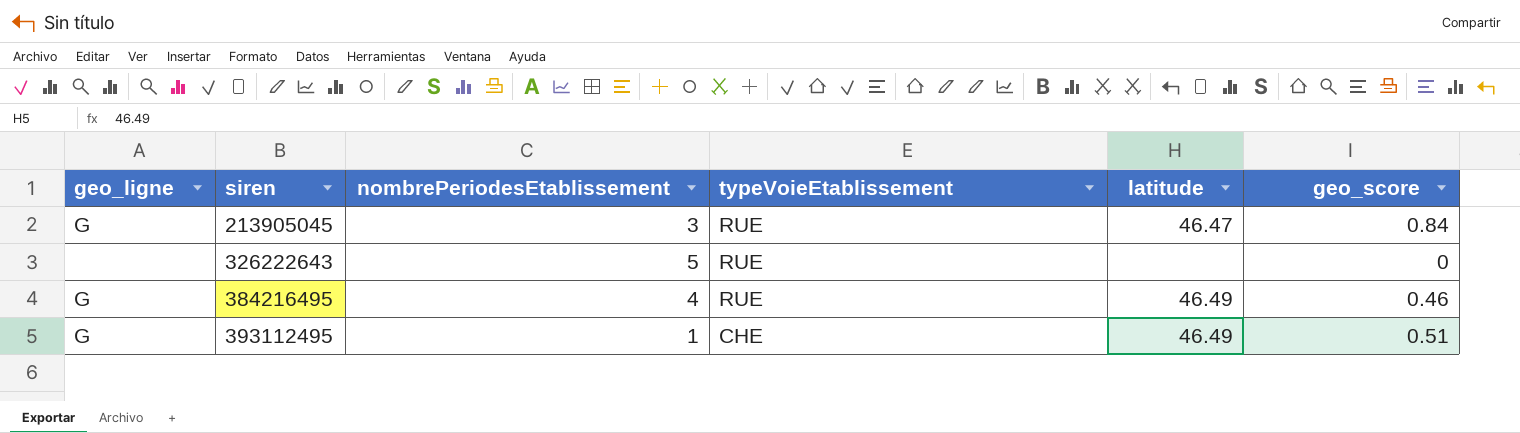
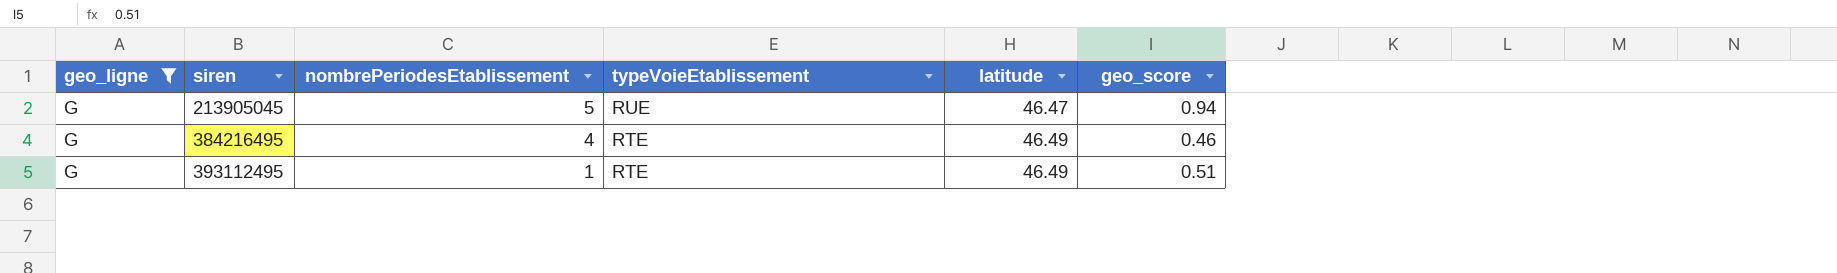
filter: none -> geo_ligne = G
213905045 | nombrePeriodesEtablissement: 3 -> 5
213905045 | geo_score: 0.84 -> 0.94
384216495 | typeVoieEtablissement: RUE -> RTE
393112495 | typeVoieEtablissement: CHE -> RTE

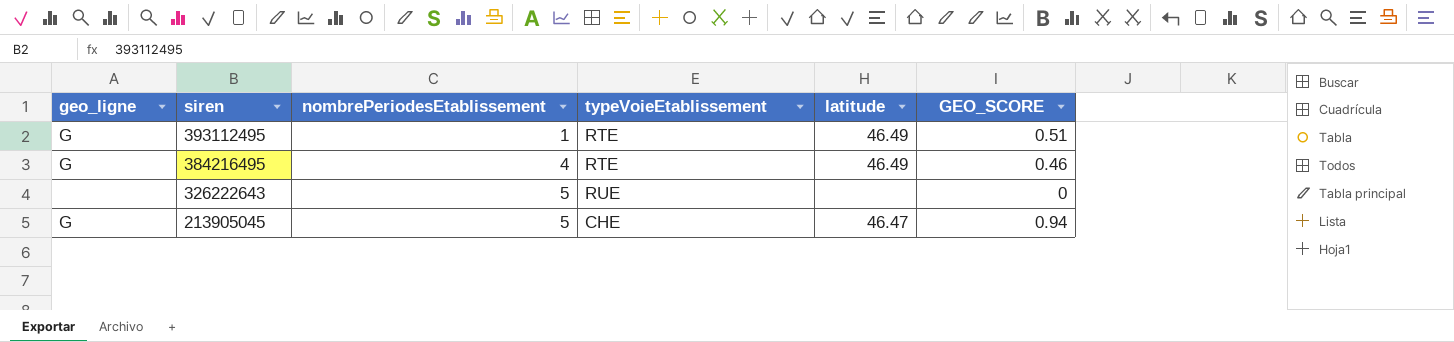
filter: geo_ligne = G -> none
row order: siren ascending -> siren descending
column name: geo_score -> GEO_SCORE
213905045 | typeVoieEtablissement: RUE -> CHE

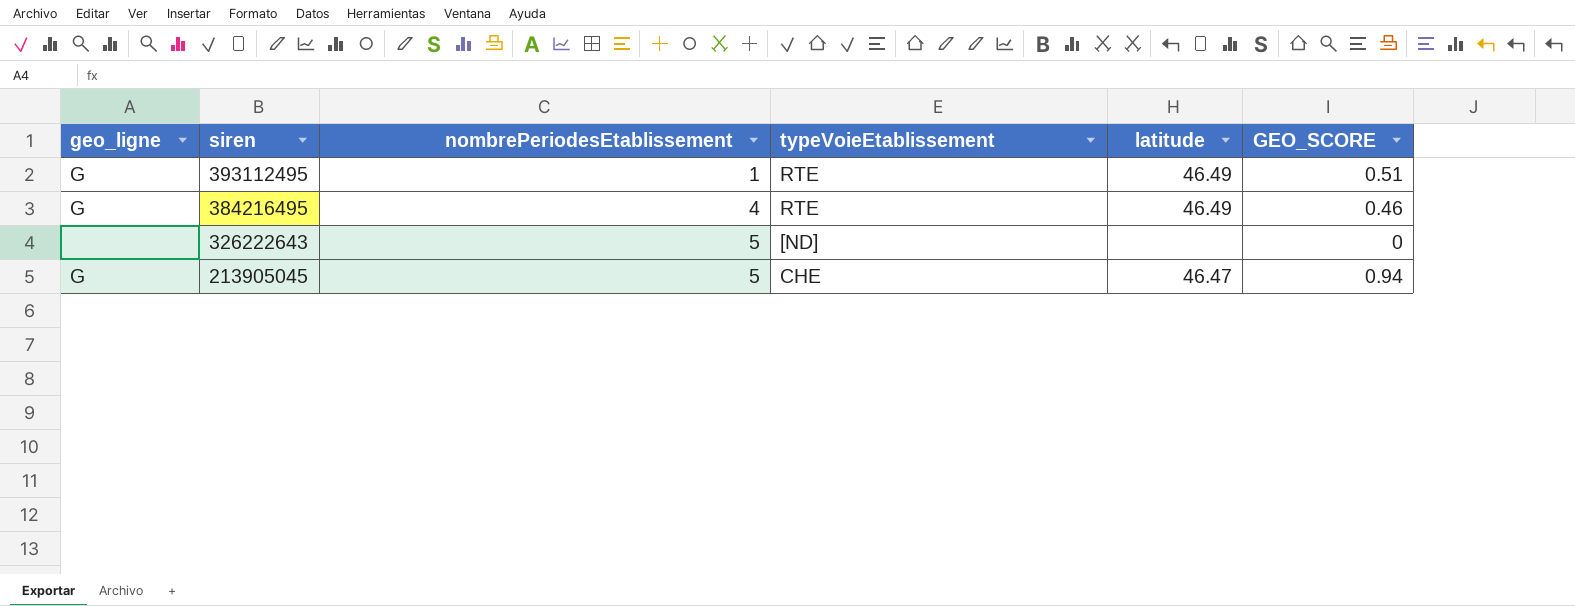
326222643 | typeVoieEtablissement: RUE -> [ND]

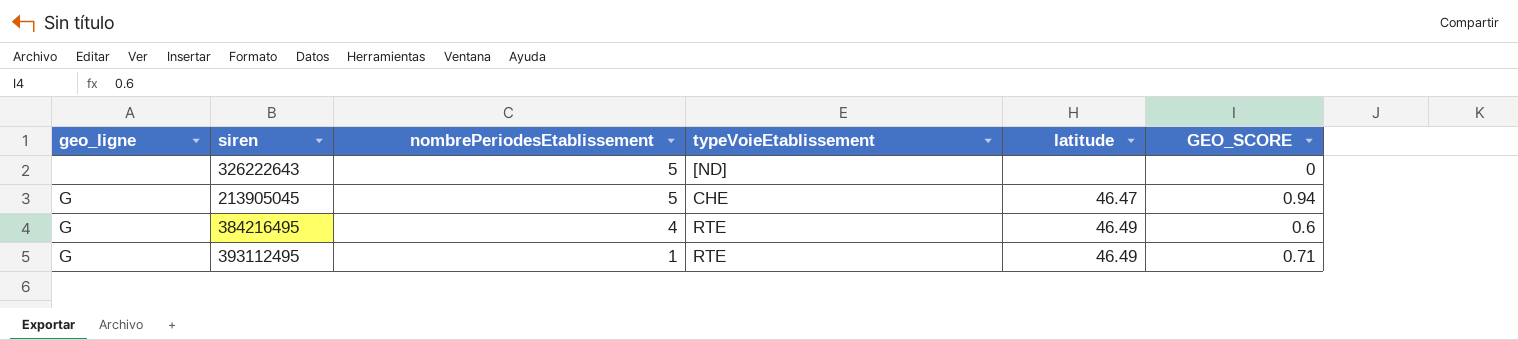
row order: siren descending -> nombrePeriodesEtablissement descending
384216495 | GEO_SCORE: 0.46 -> 0.6
393112495 | GEO_SCORE: 0.51 -> 0.71

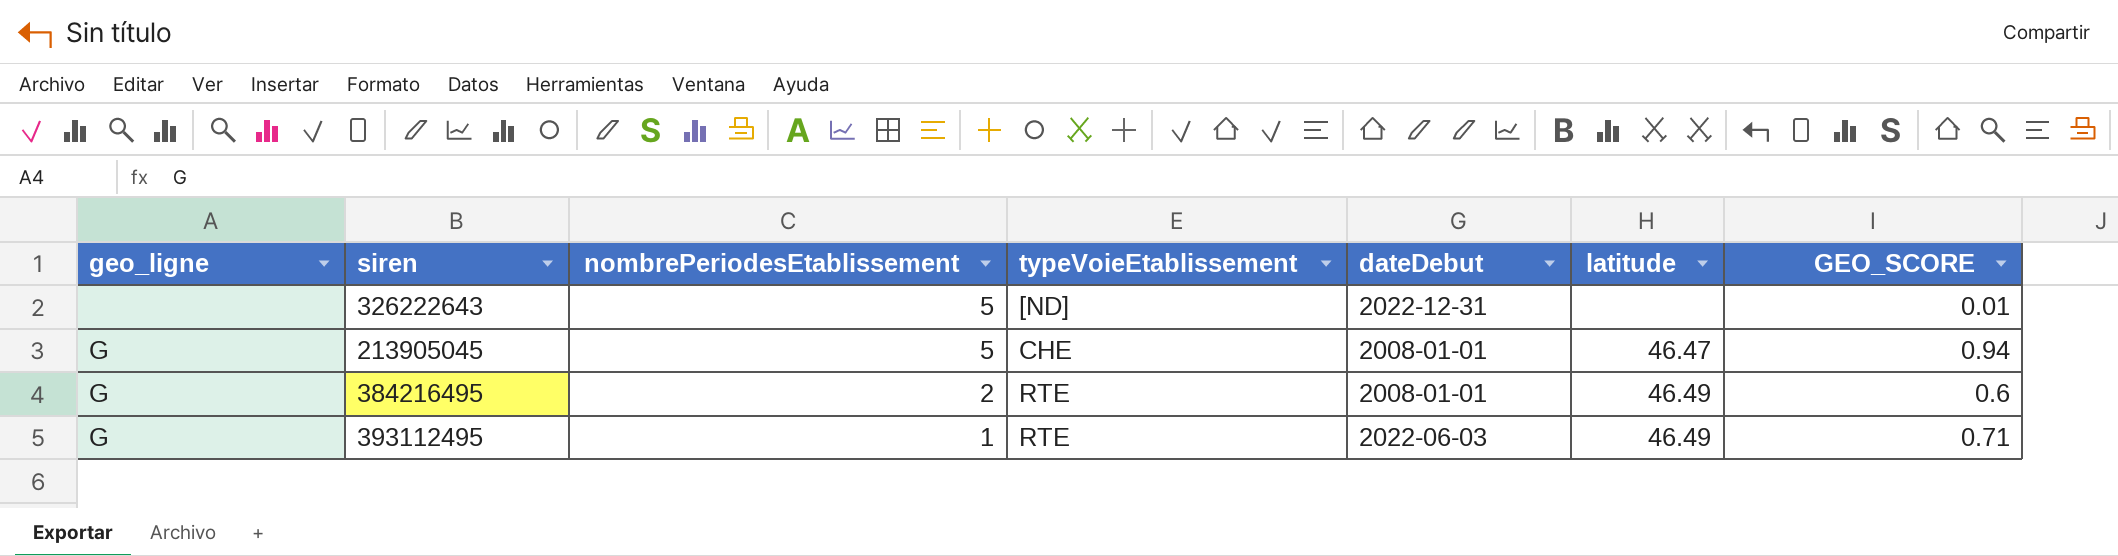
column dateDebut | position: none -> 5
326222643 | GEO_SCORE: 0 -> 0.01
384216495 | nombrePeriodesEtablissement: 4 -> 2

